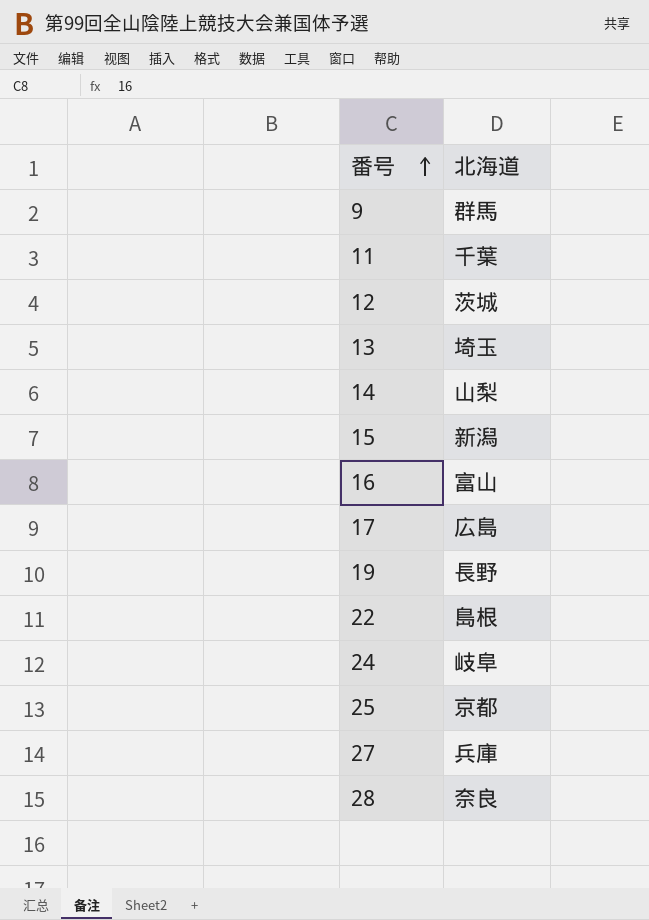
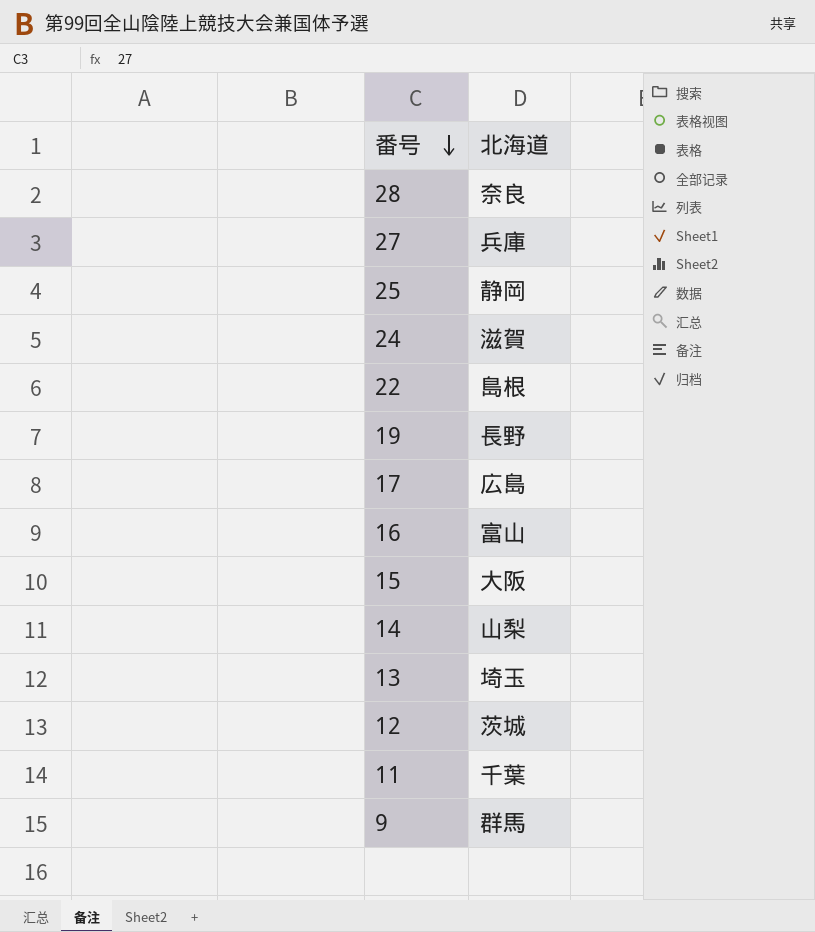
row order: 番号 ascending -> 番号 descending
25 | 北海道: 京都 -> 静岡
24 | 北海道: 岐阜 -> 滋賀
15 | 北海道: 新潟 -> 大阪

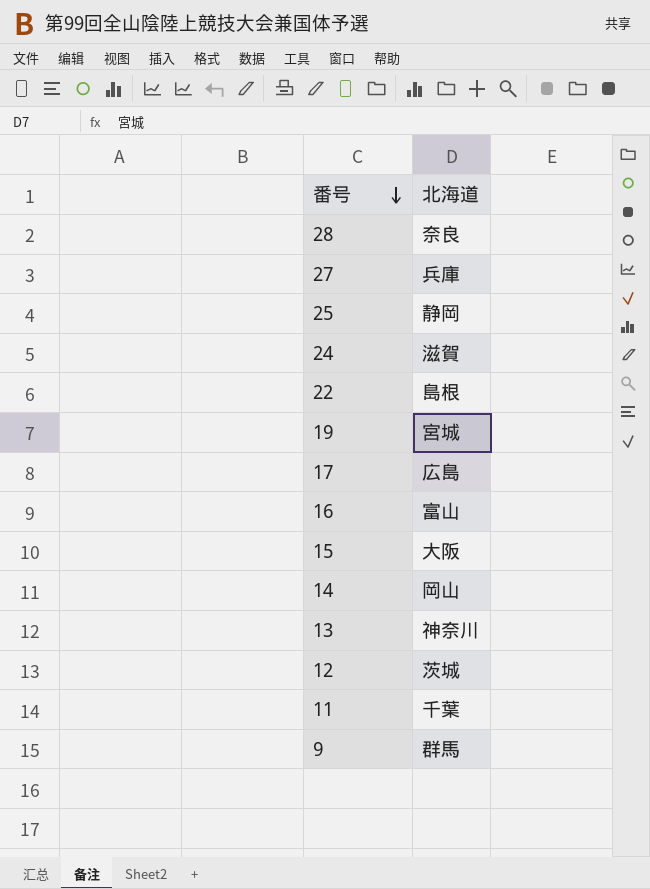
19 | 北海道: 長野 -> 宮城
14 | 北海道: 山梨 -> 岡山
13 | 北海道: 埼玉 -> 神奈川

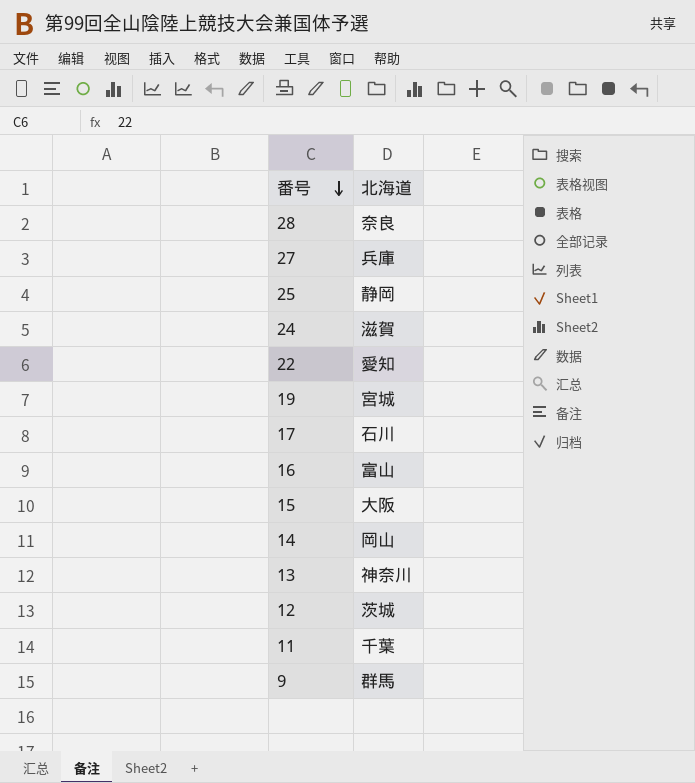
22 | 北海道: 島根 -> 愛知
17 | 北海道: 広島 -> 石川

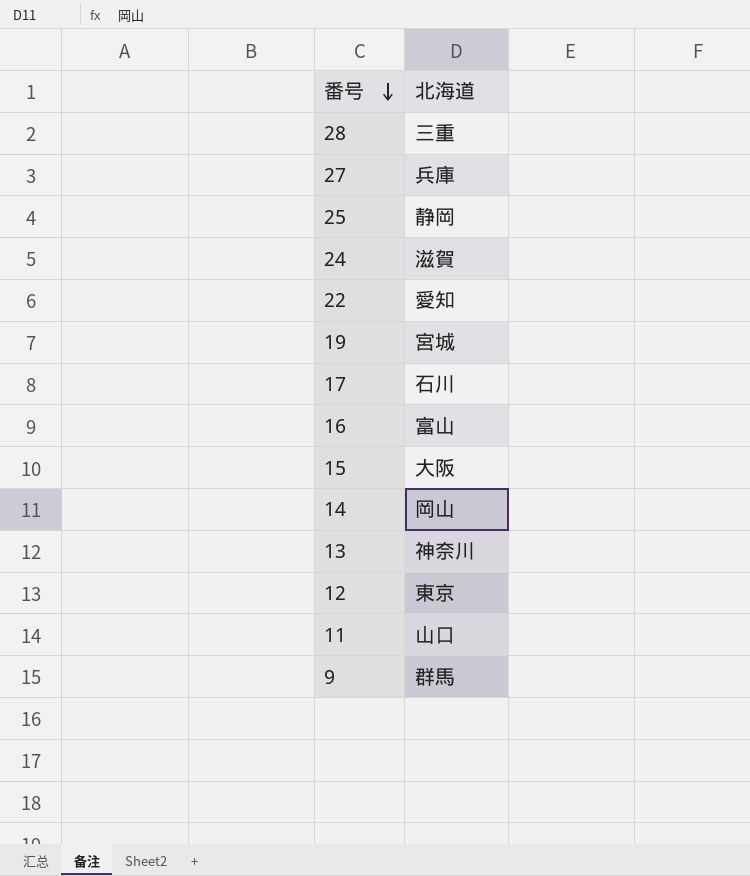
28 | 北海道: 奈良 -> 三重
12 | 北海道: 茨城 -> 東京
11 | 北海道: 千葉 -> 山口

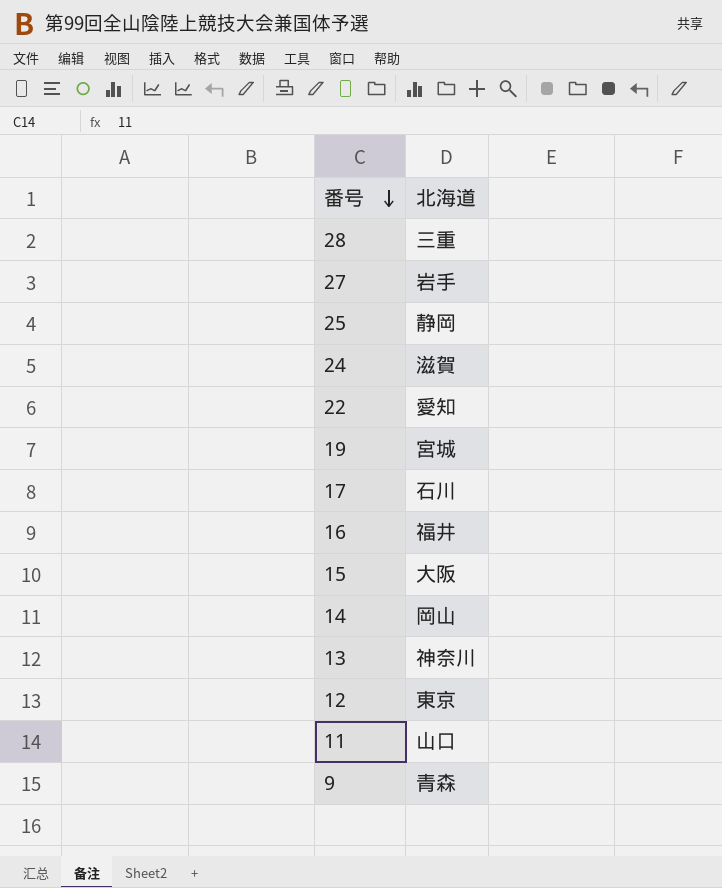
27 | 北海道: 兵庫 -> 岩手
16 | 北海道: 富山 -> 福井
9 | 北海道: 群馬 -> 青森

